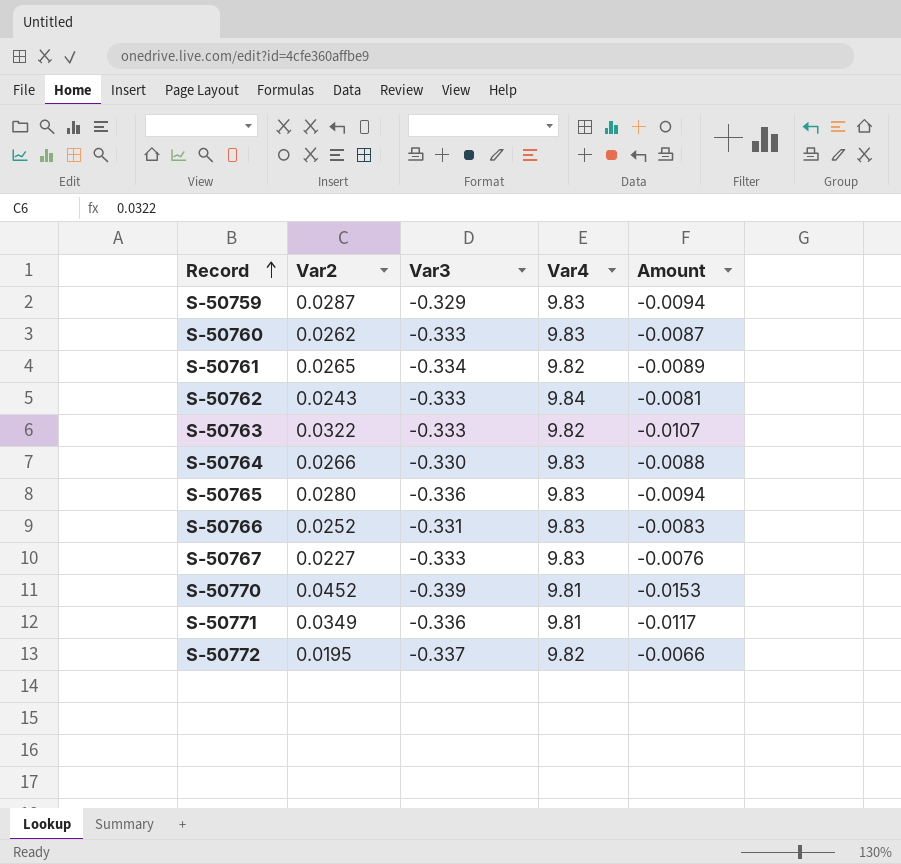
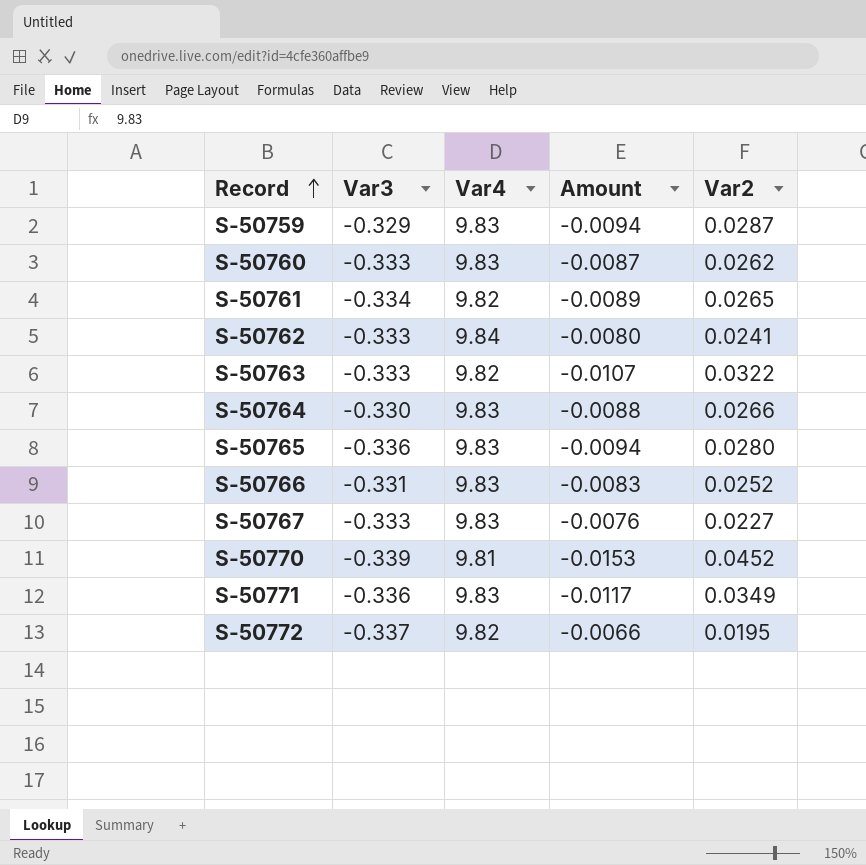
column Var2 | position: 2 -> 5
S-50762 | Amount: -0.0081 -> -0.0080
S-50762 | Var2: 0.0243 -> 0.0241
S-50771 | Var4: 9.81 -> 9.83

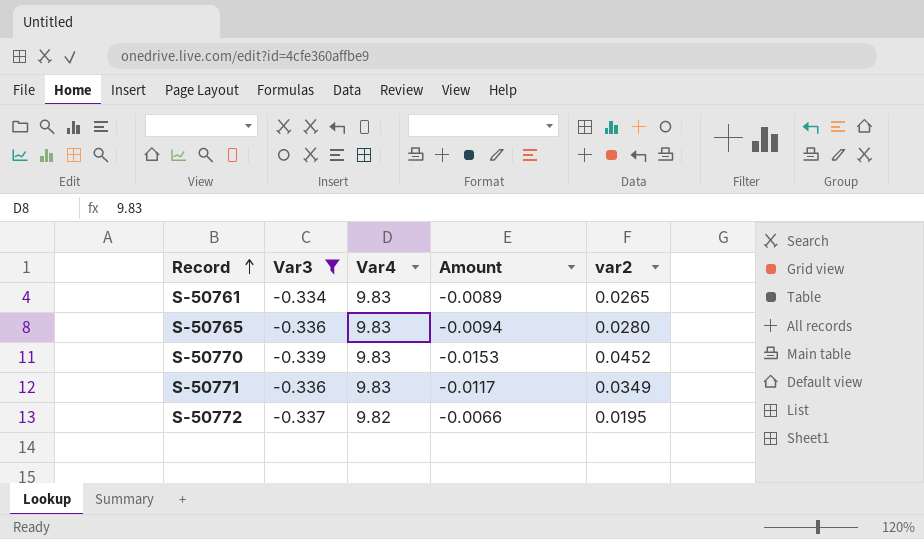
filter: none -> Var3 <= -0.334
column name: Var2 -> var2
S-50761 | Var4: 9.82 -> 9.83
S-50770 | Var4: 9.81 -> 9.83

